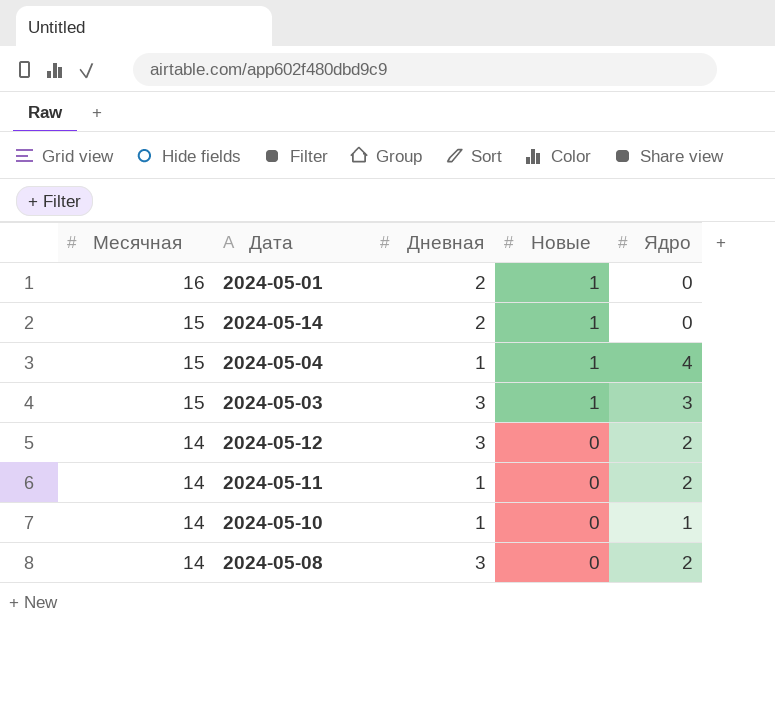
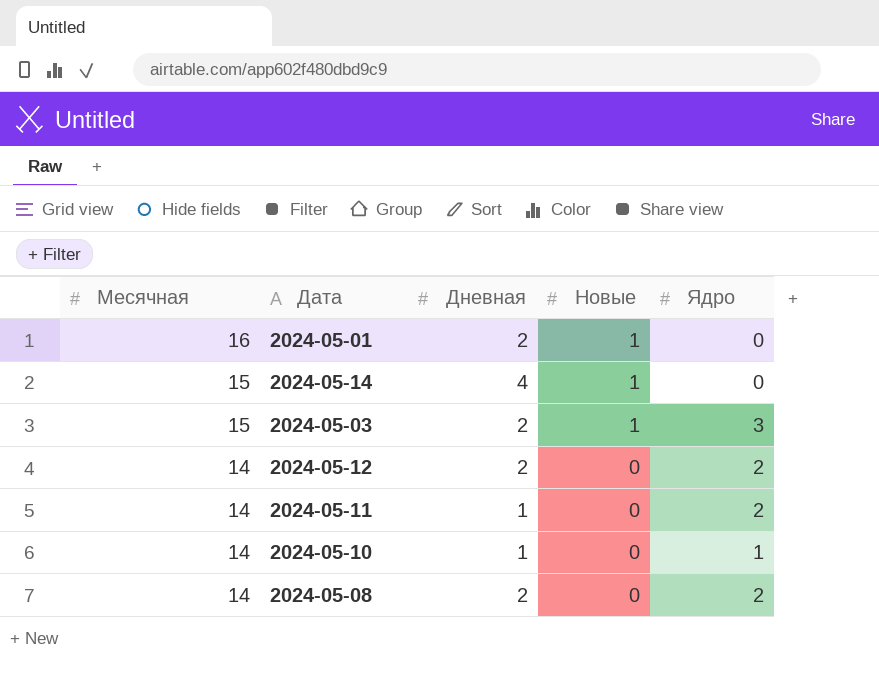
row 2024-05-04: 15 | 1 | 1 | 4 -> none
2024-05-14 | Дневная: 2 -> 4
2024-05-03 | Дневная: 3 -> 2
2024-05-12 | Дневная: 3 -> 2
2024-05-08 | Дневная: 3 -> 2

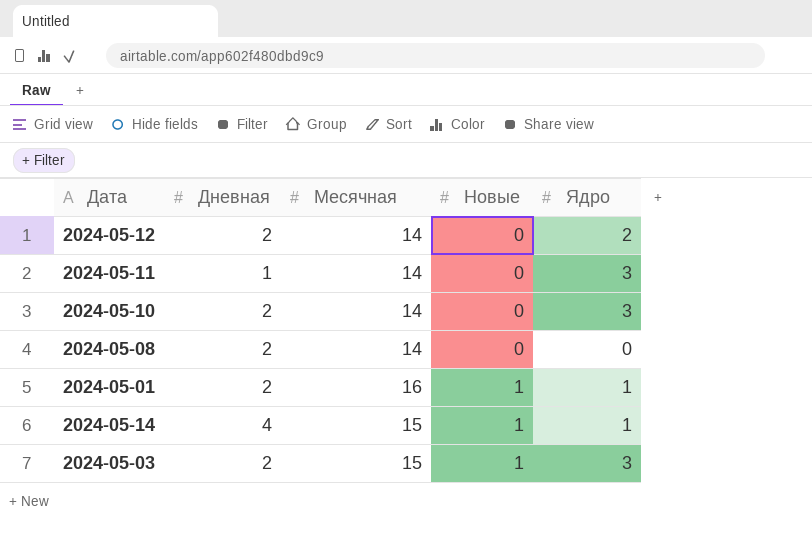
row order: Месячная descending -> Новые ascending
column Месячная | position: 1 -> 3
2024-05-11 | Ядро: 2 -> 3
2024-05-10 | Дневная: 1 -> 2
2024-05-10 | Ядро: 1 -> 3
2024-05-08 | Ядро: 2 -> 0
2024-05-01 | Ядро: 0 -> 1
2024-05-14 | Ядро: 0 -> 1

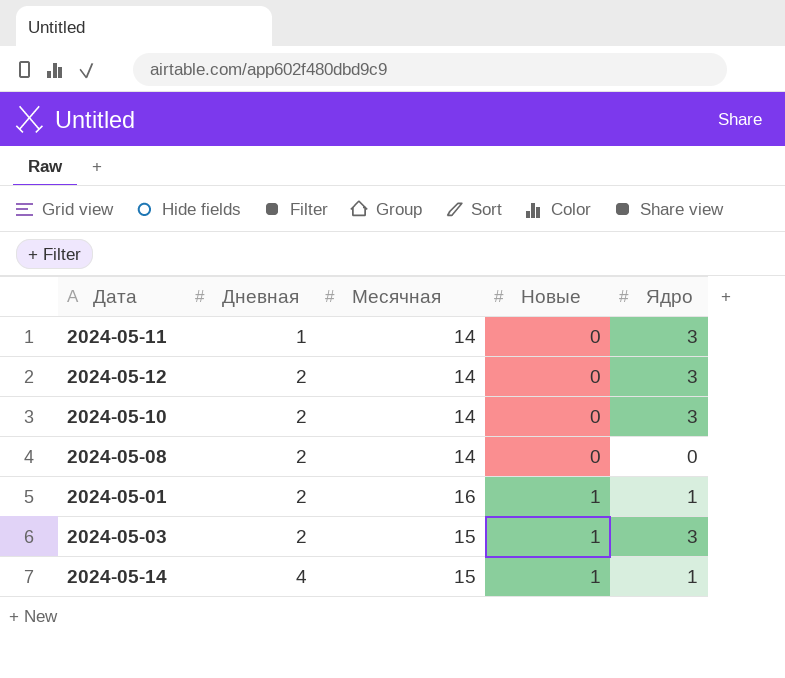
row order: Новые ascending -> Дневная ascending
2024-05-12 | Ядро: 2 -> 3

